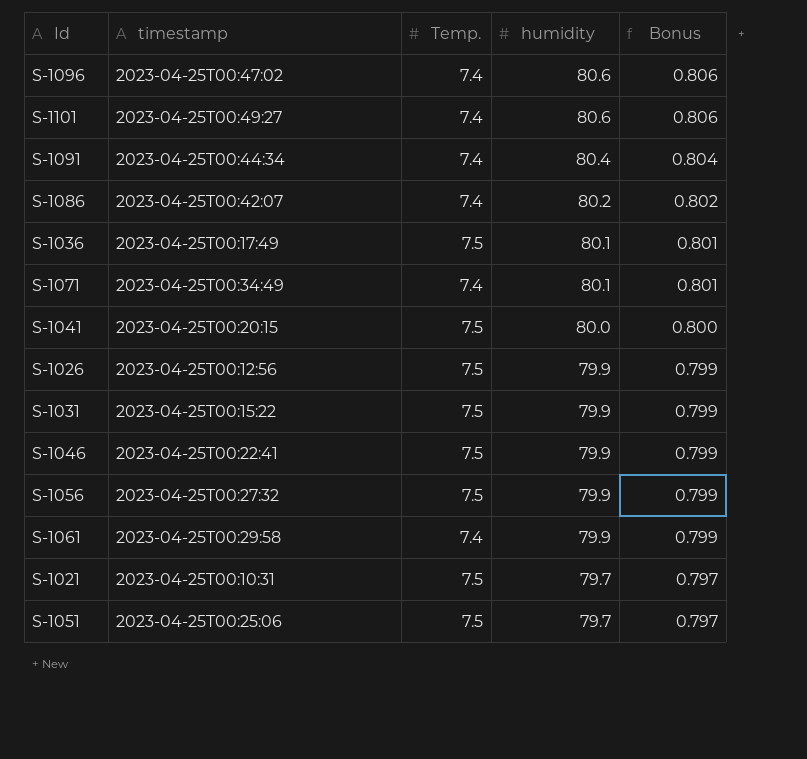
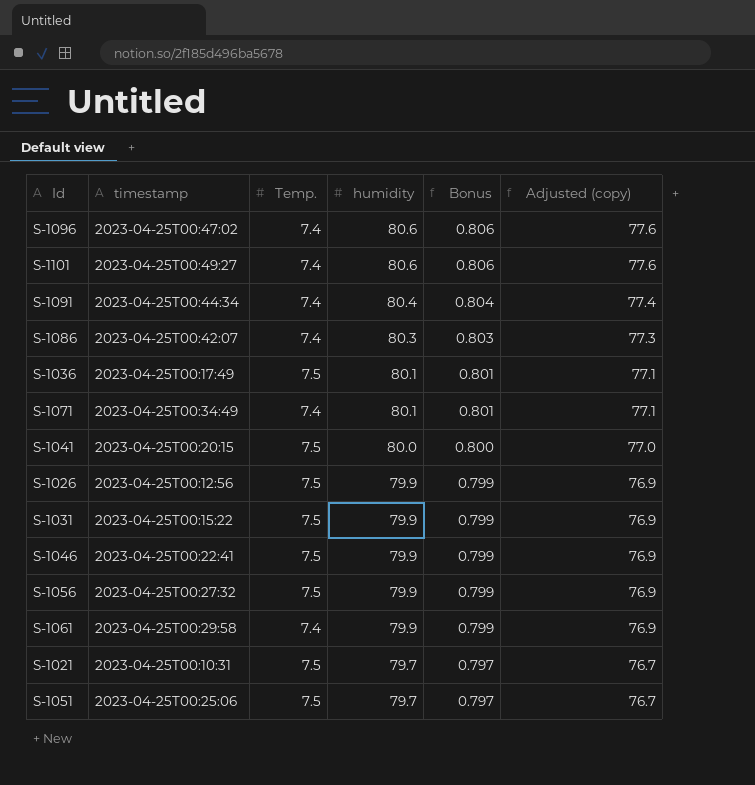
column Adjusted (copy) | formula: none -> [humidity] - 3
S-1086 | humidity: 80.2 -> 80.3
S-1086 | Bonus: 0.802 -> 0.803

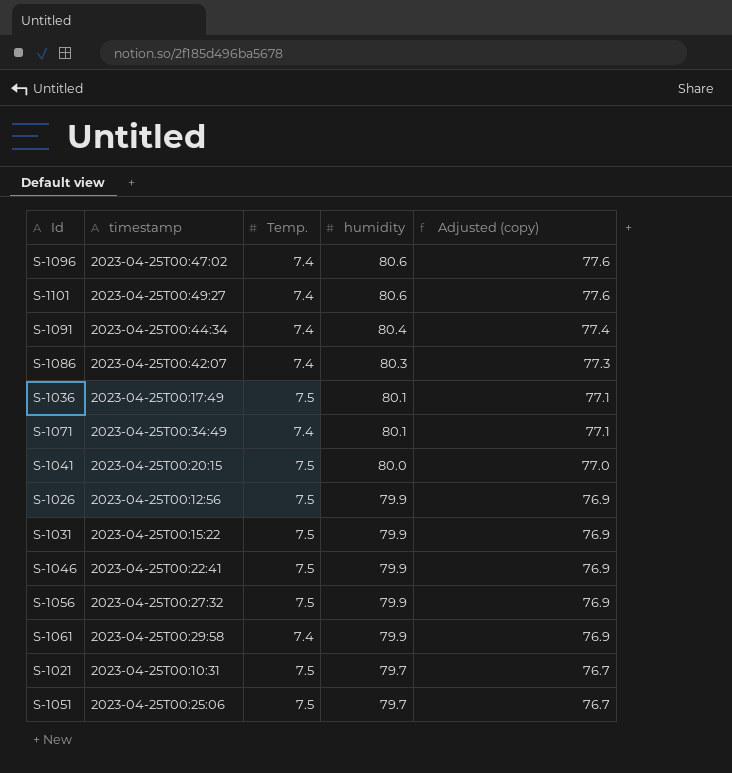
column Bonus | formula: [humidity] * 0.01 -> none

